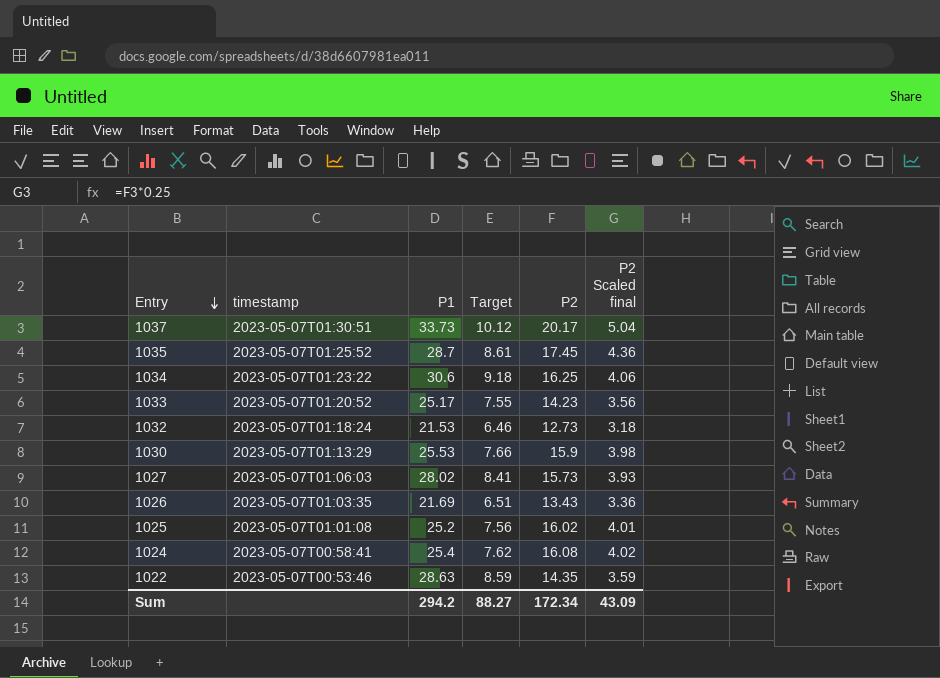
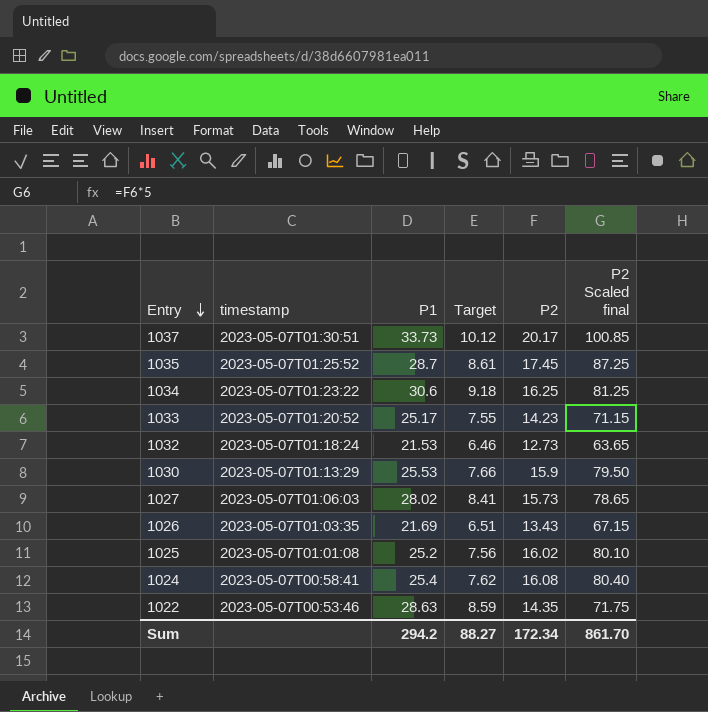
column P2 Scaled final | formula: [P2] * 0.25 -> [P2] * 5
Sum | P2 Scaled final: 43.09 -> 861.70

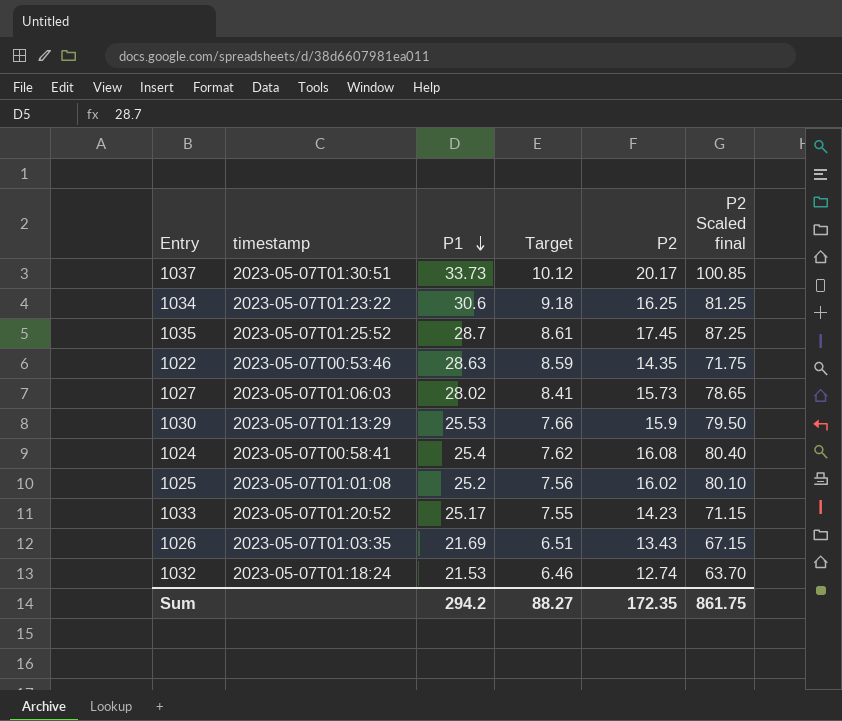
row order: Entry descending -> P1 descending
1032 | P2: 12.73 -> 12.74
1032 | P2 Scaled final: 63.65 -> 63.70
Sum | P2: 172.34 -> 172.35
Sum | P2 Scaled final: 861.70 -> 861.75

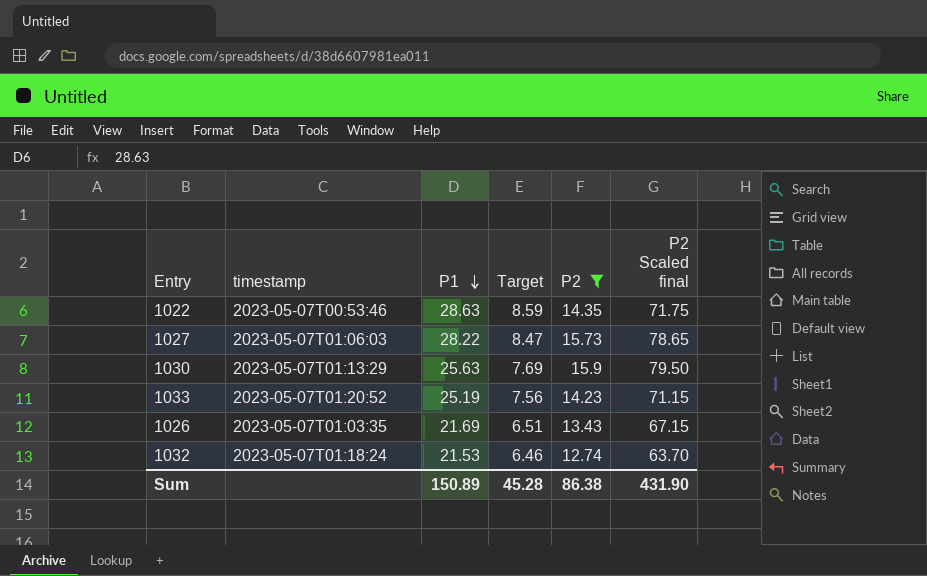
filter: none -> P2 <= 15.9
1027 | P1: 28.02 -> 28.22
1027 | Target: 8.41 -> 8.47
1030 | P1: 25.53 -> 25.63
1030 | Target: 7.66 -> 7.69
1033 | P1: 25.17 -> 25.19
1033 | Target: 7.55 -> 7.56
Sum | P1: 294.2 -> 150.89
Sum | Target: 88.27 -> 45.28
Sum | P2: 172.35 -> 86.38
Sum | P2 Scaled final: 861.75 -> 431.90

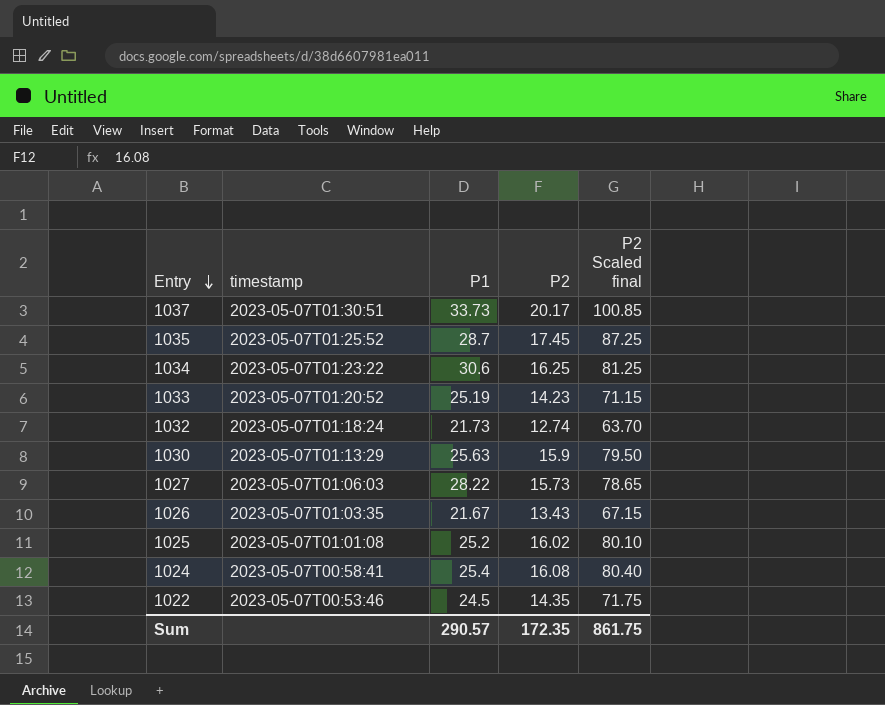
filter: P2 <= 15.9 -> none
row order: P1 descending -> Entry descending
column Target | formula: [P1] * 0.3 -> none
1032 | P1: 21.53 -> 21.73
1026 | P1: 21.69 -> 21.67
1022 | P1: 28.63 -> 24.5
Sum | P1: 150.89 -> 290.57
Sum | P2: 86.38 -> 172.35
Sum | P2 Scaled final: 431.90 -> 861.75

